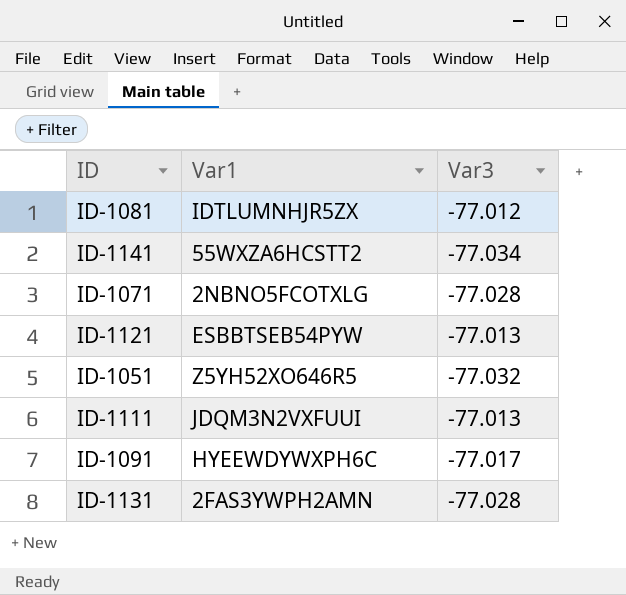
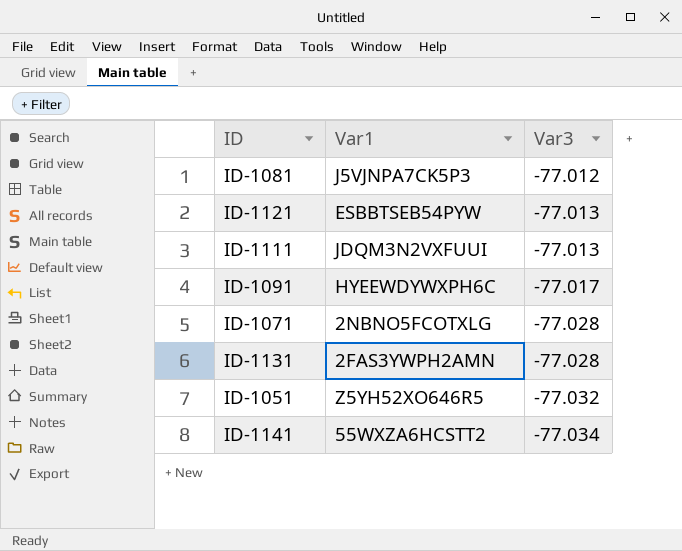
row order: none -> Var3 descending
ID-1081 | Var1: IDTLUMNHJR5ZX -> J5VJNPA7CK5P3

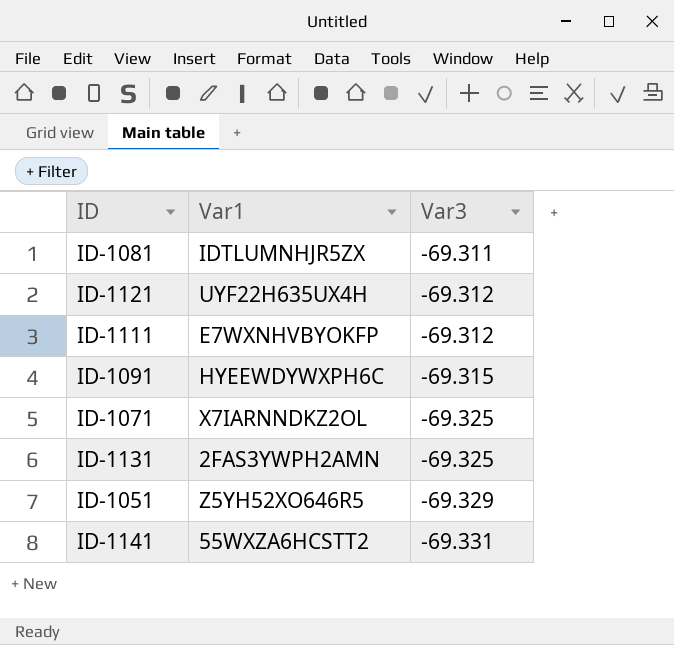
ID-1081 | Var1: J5VJNPA7CK5P3 -> IDTLUMNHJR5ZX
ID-1081 | Var3: -77.012 -> -69.311
ID-1121 | Var1: ESBBTSEB54PYW -> UYF22H635UX4H
ID-1121 | Var3: -77.013 -> -69.312
ID-1111 | Var1: JDQM3N2VXFUUI -> E7WXNHVBYOKFP
ID-1111 | Var3: -77.013 -> -69.312
ID-1091 | Var3: -77.017 -> -69.315
ID-1071 | Var1: 2NBNO5FCOTXLG -> X7IARNNDKZ2OL
ID-1071 | Var3: -77.028 -> -69.325
ID-1131 | Var3: -77.028 -> -69.325
ID-1051 | Var3: -77.032 -> -69.329
ID-1141 | Var3: -77.034 -> -69.331

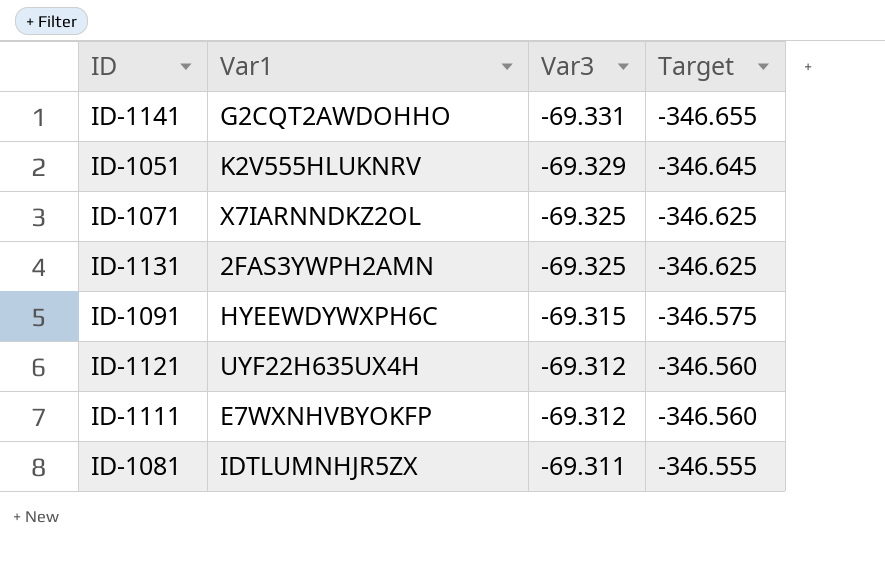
row order: Var3 descending -> Var3 ascending
column Target | formula: none -> [Var3] * 5
ID-1141 | Var1: 55WXZA6HCSTT2 -> G2CQT2AWDOHHO
ID-1051 | Var1: Z5YH52XO646R5 -> K2V555HLUKNRV

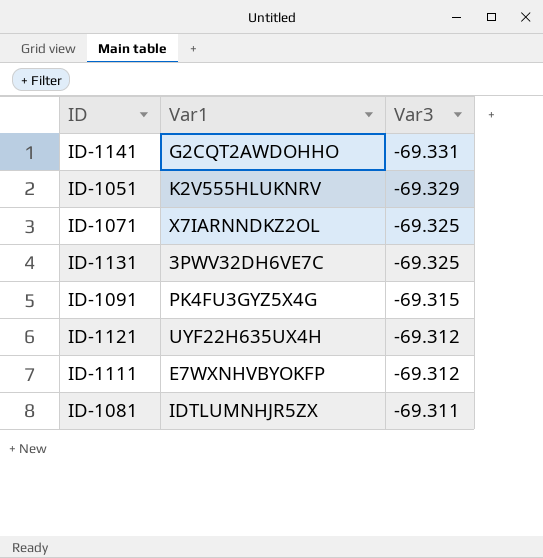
column Target | formula: [Var3] * 5 -> none
ID-1131 | Var1: 2FAS3YWPH2AMN -> 3PWV32DH6VE7C
ID-1091 | Var1: HYEEWDYWXPH6C -> PK4FU3GYZ5X4G

